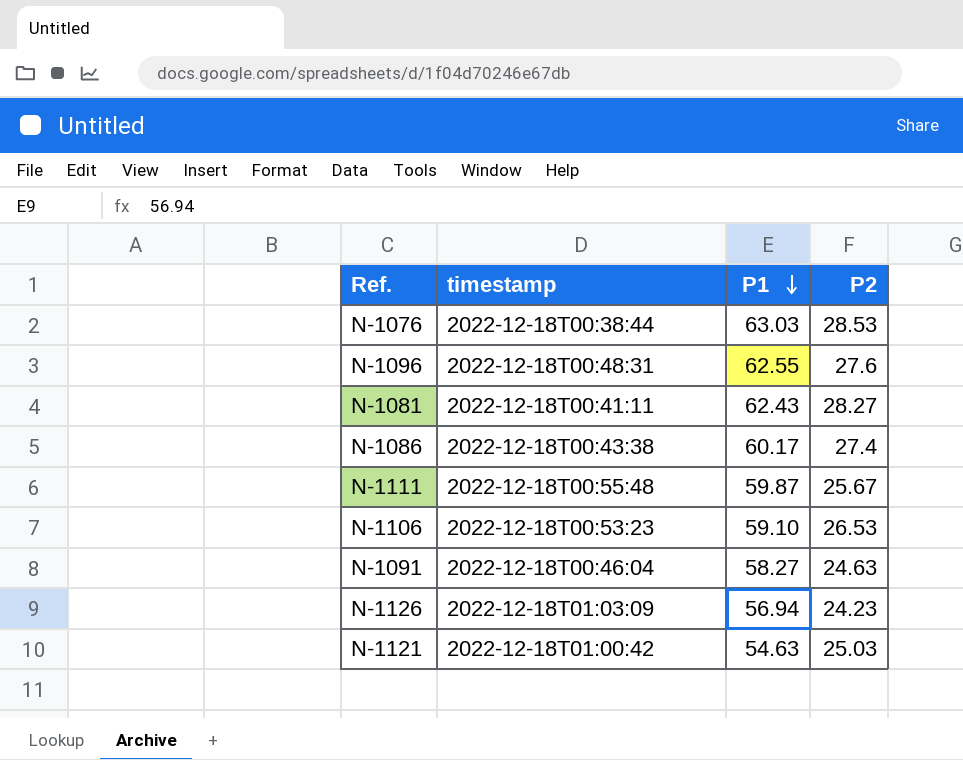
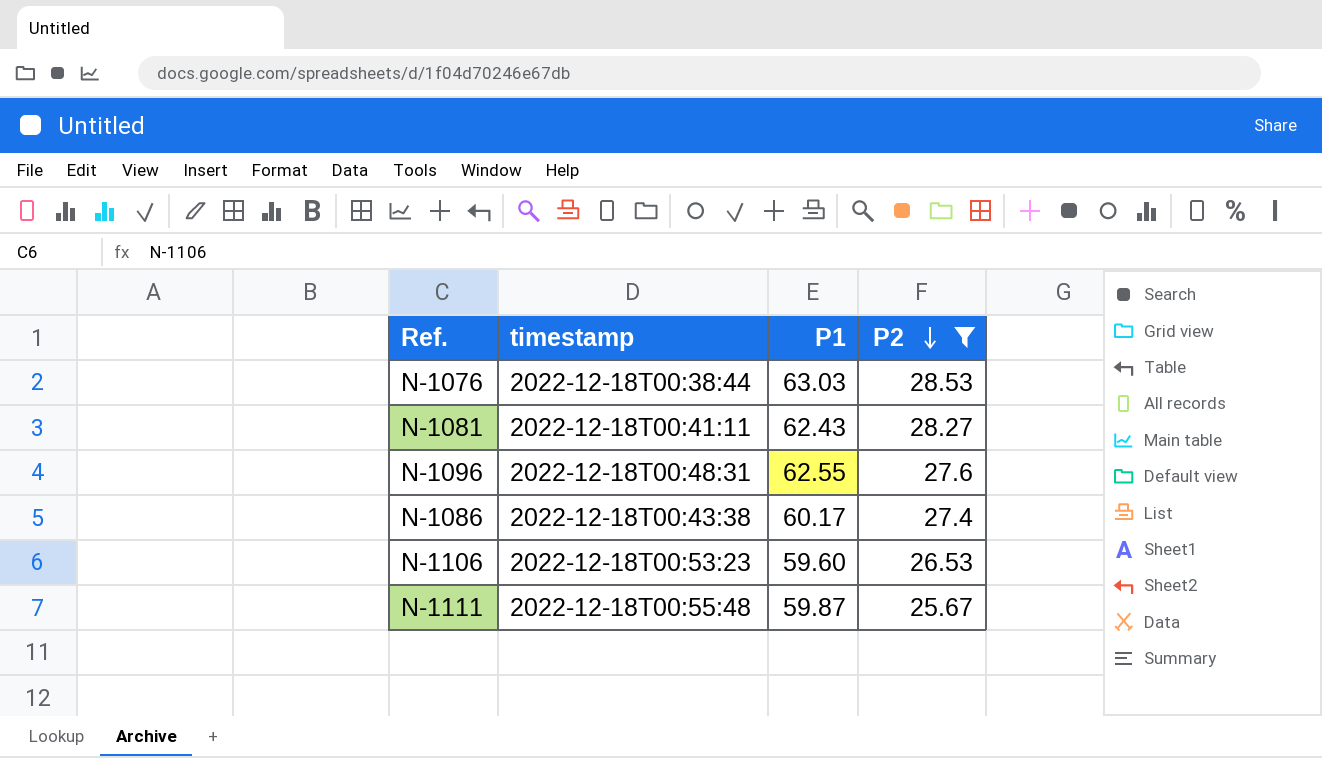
filter: none -> P2 >= 25.67
row order: P1 descending -> P2 descending
N-1106 | P1: 59.10 -> 59.60

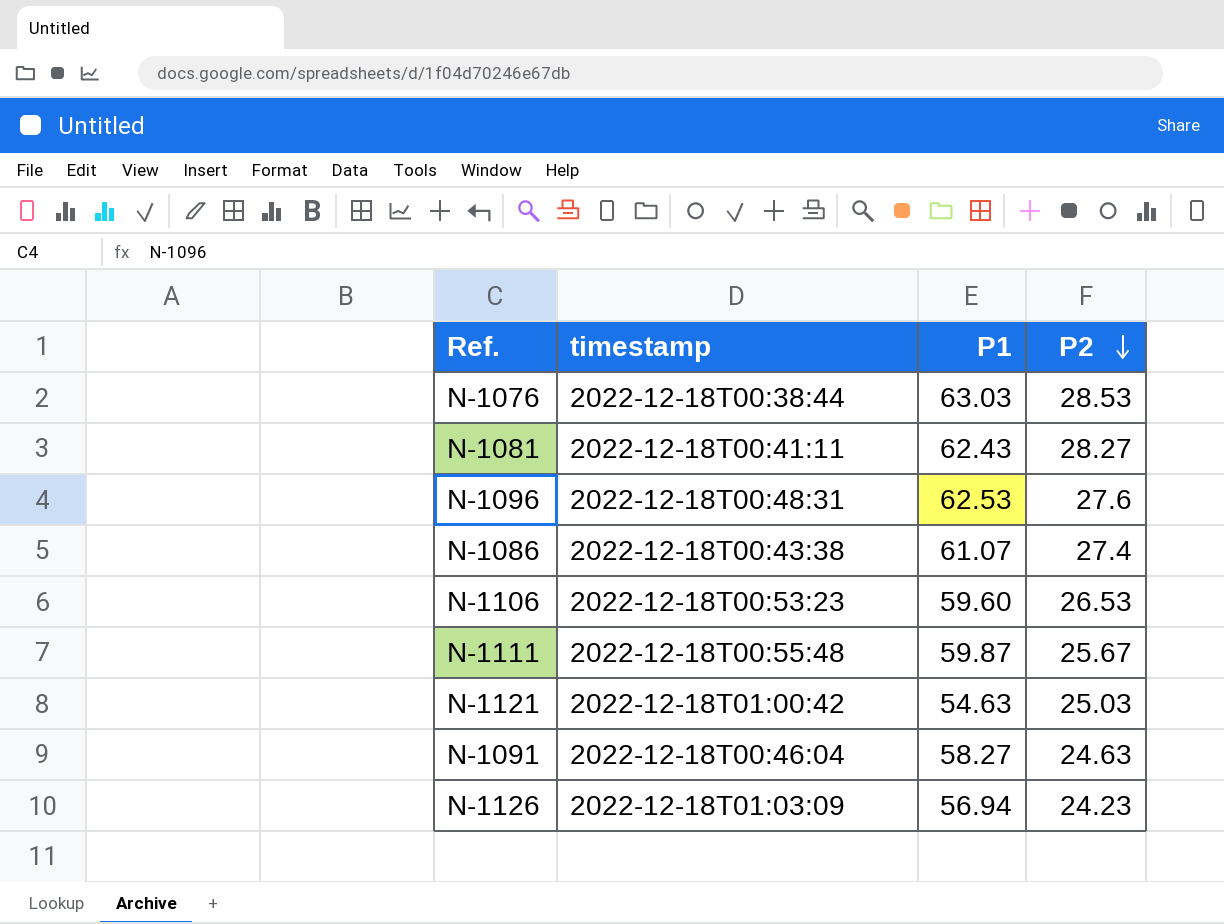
filter: P2 >= 25.67 -> none
N-1096 | P1: 62.55 -> 62.53
N-1086 | P1: 60.17 -> 61.07

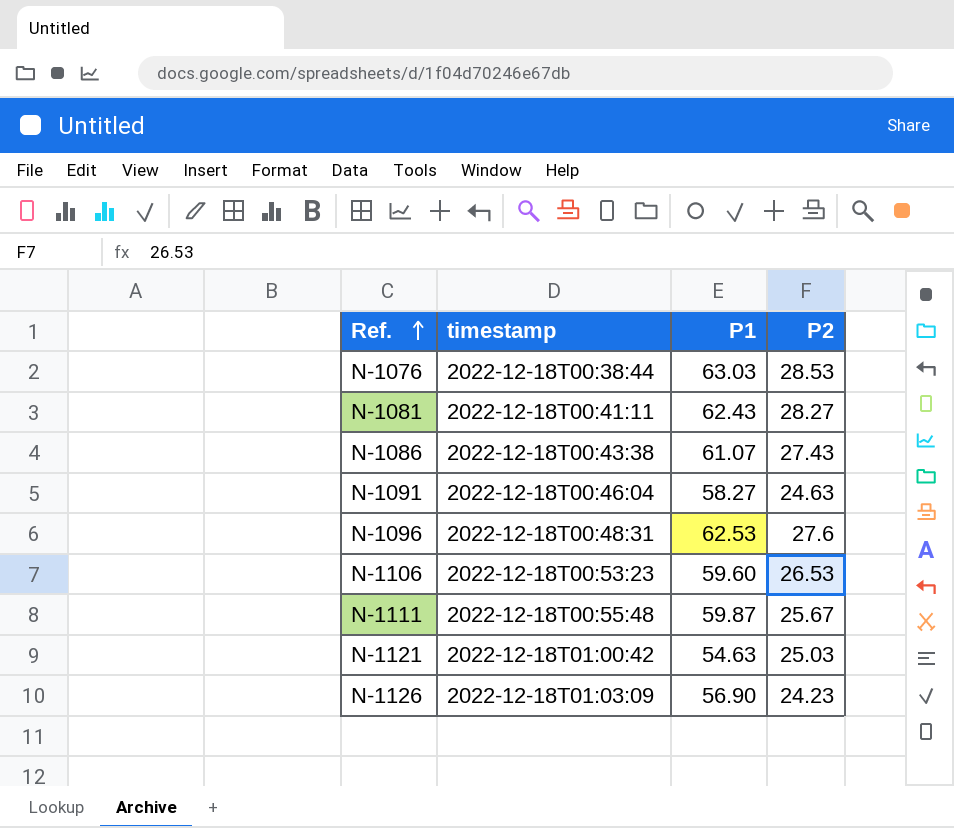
row order: P2 descending -> Ref. ascending
N-1086 | P2: 27.4 -> 27.43
N-1126 | P1: 56.94 -> 56.90

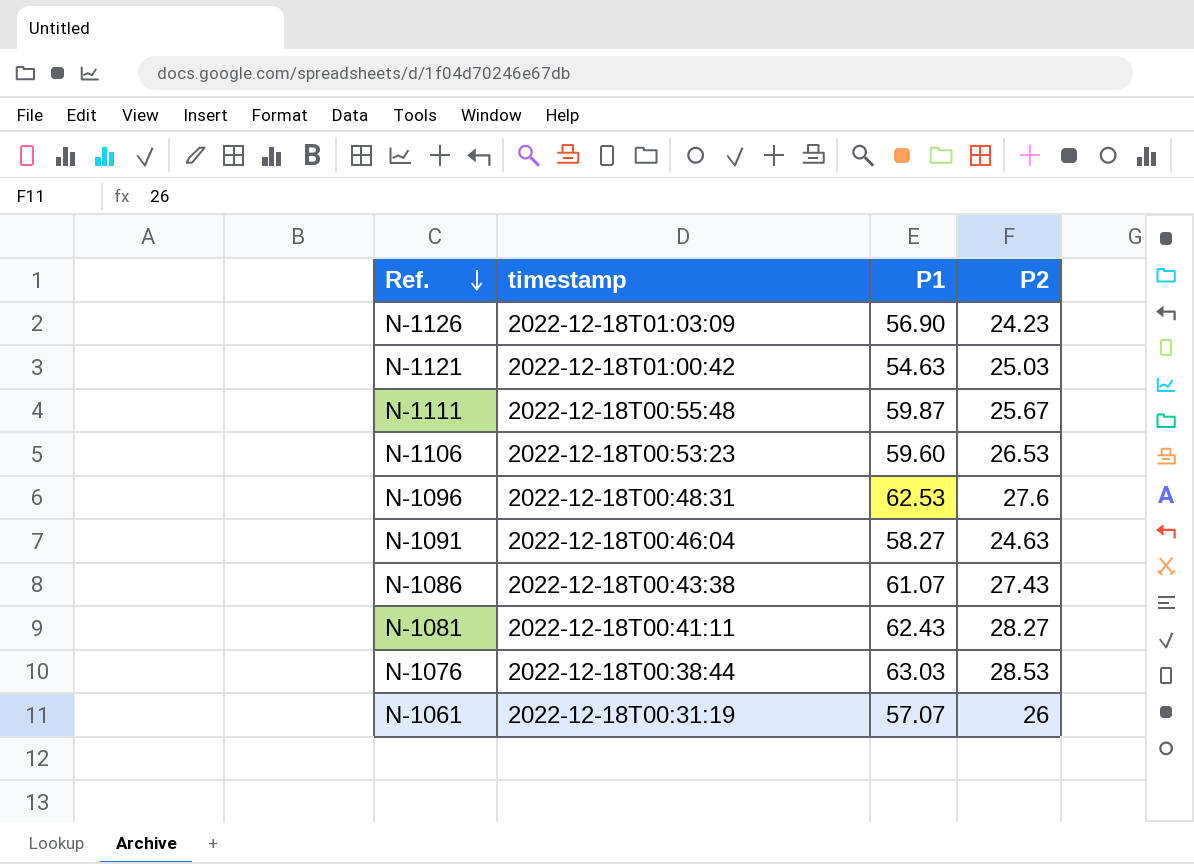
row order: Ref. ascending -> Ref. descending
row N-1061: none -> 2022-12-18T00:31:19 | 57.07 | 26

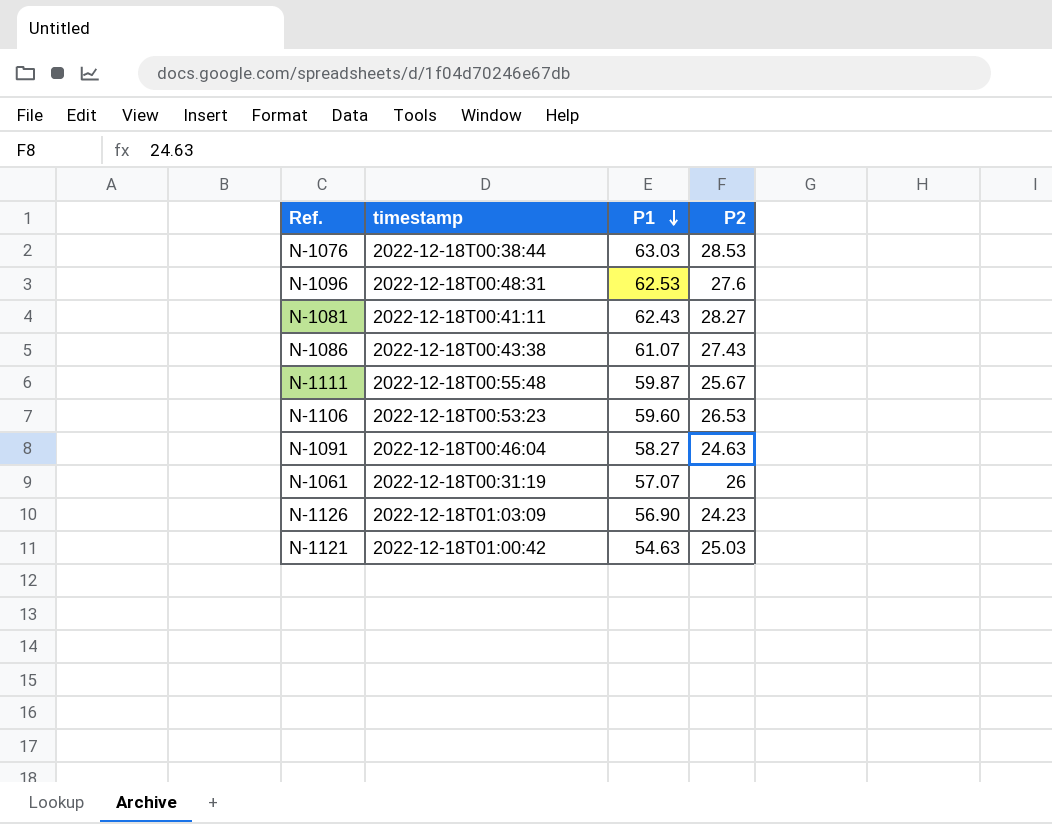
row order: Ref. descending -> P1 descending

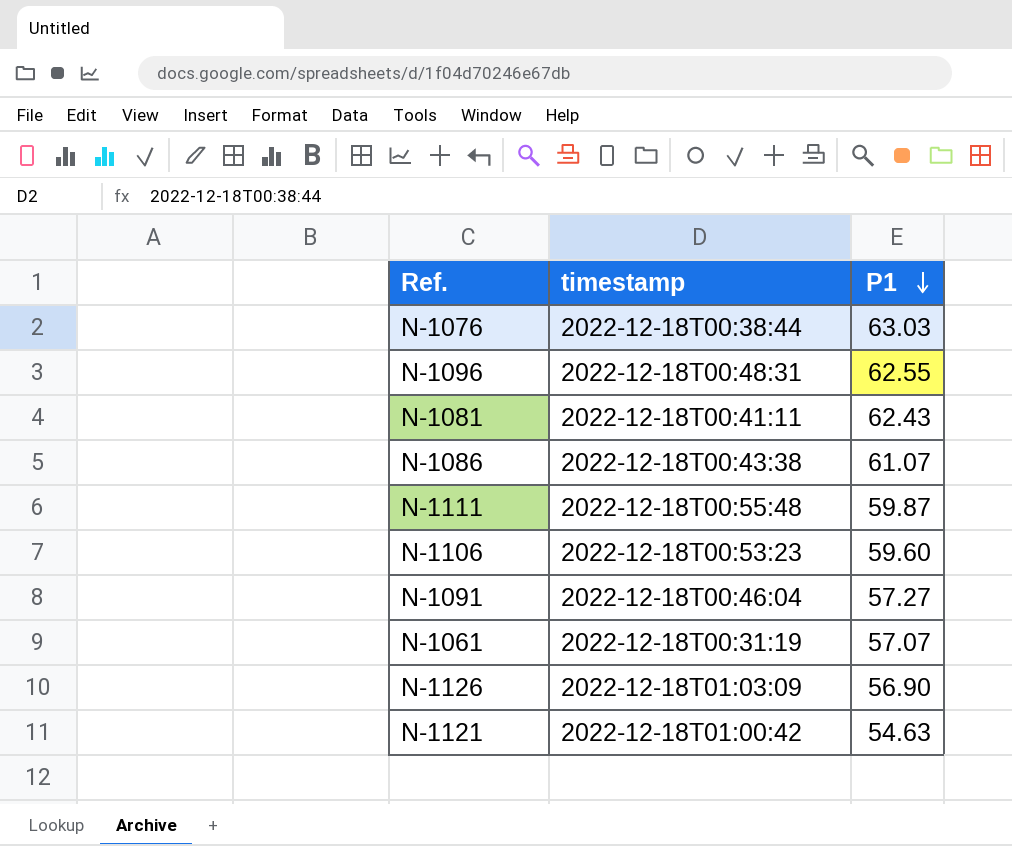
column P2 | position: 4 -> none
N-1096 | P1: 62.53 -> 62.55
N-1091 | P1: 58.27 -> 57.27

